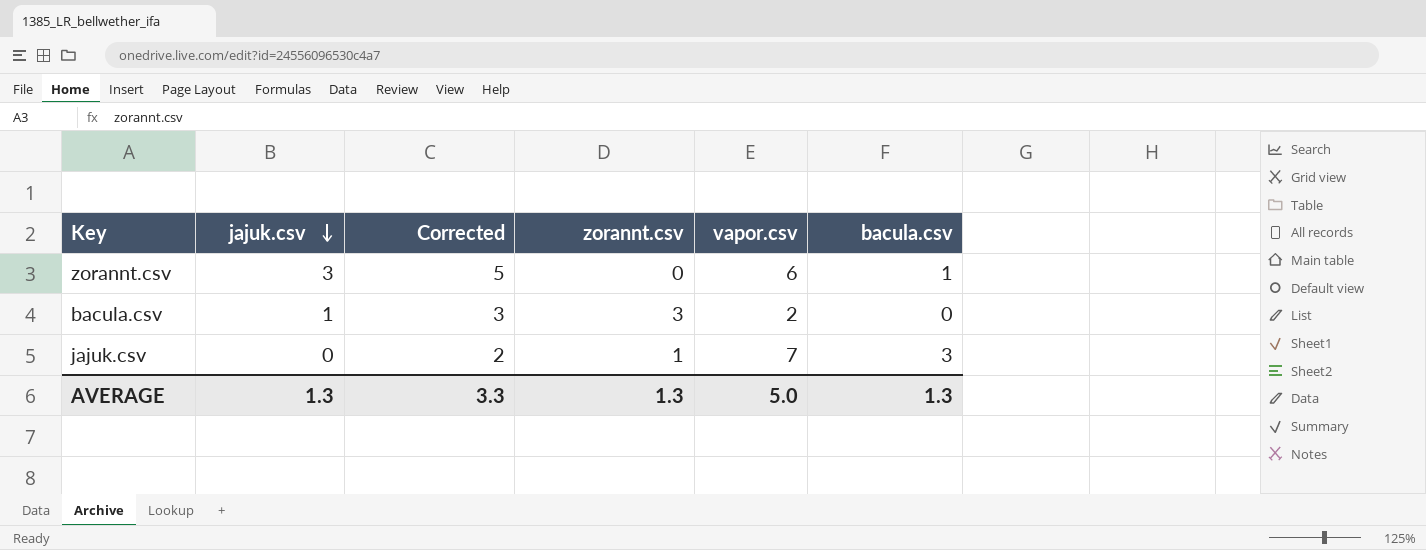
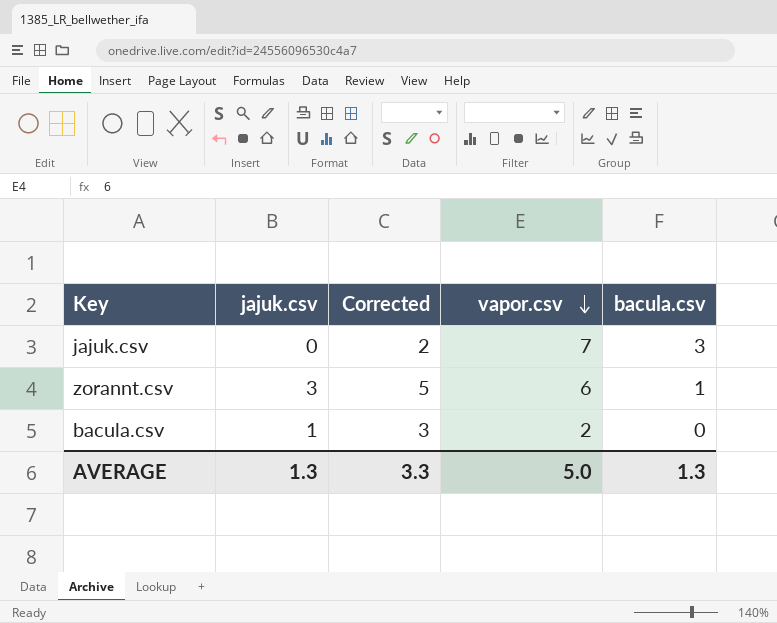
row order: jajuk.csv descending -> vapor.csv descending
column zorannt.csv | position: 4 -> none

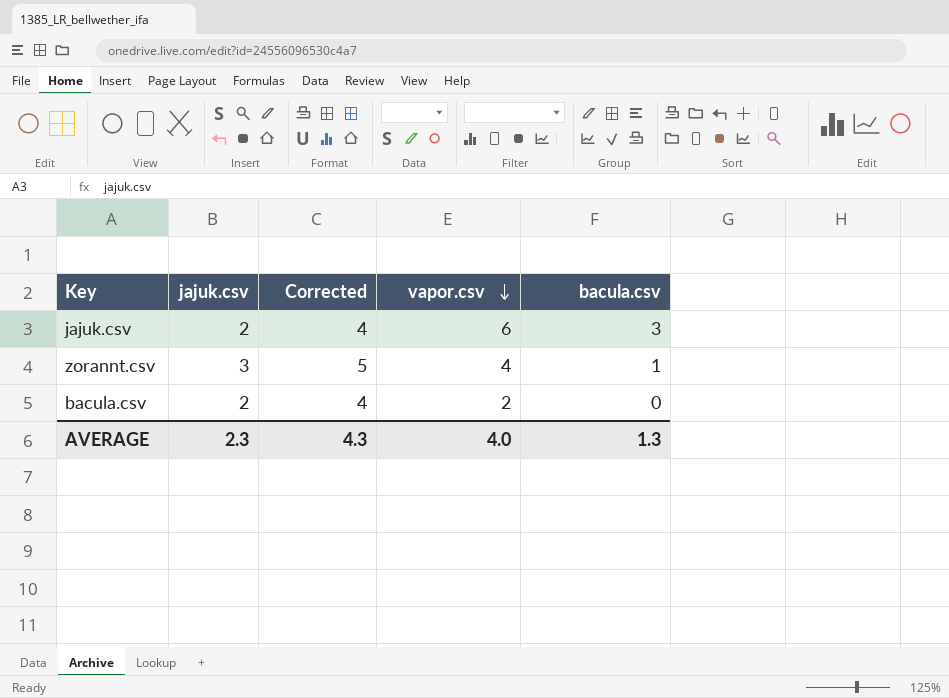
jajuk.csv | jajuk.csv: 0 -> 2
jajuk.csv | Corrected: 2 -> 4
jajuk.csv | vapor.csv: 7 -> 6
zorannt.csv | vapor.csv: 6 -> 4
bacula.csv | jajuk.csv: 1 -> 2
bacula.csv | Corrected: 3 -> 4
AVERAGE | jajuk.csv: 1.3 -> 2.3
AVERAGE | Corrected: 3.3 -> 4.3
AVERAGE | vapor.csv: 5.0 -> 4.0

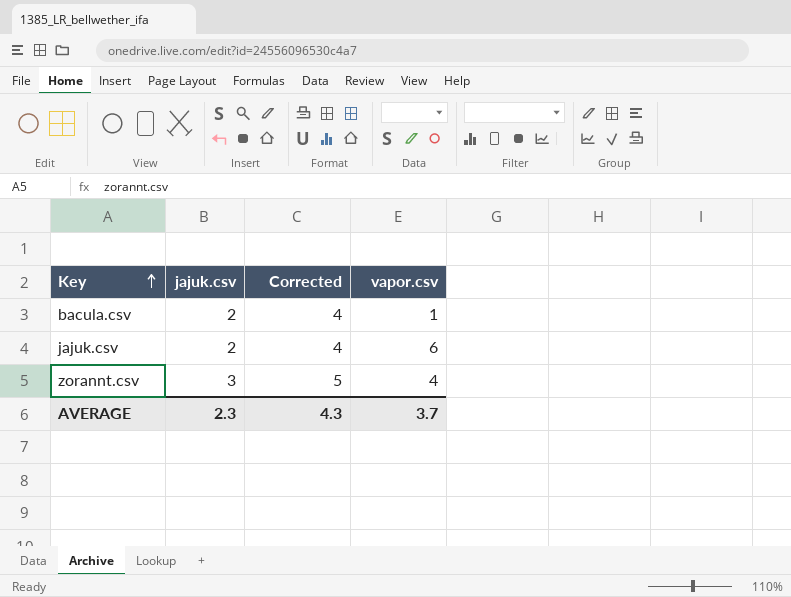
row order: vapor.csv descending -> Key ascending
column bacula.csv | position: 5 -> none
bacula.csv | vapor.csv: 2 -> 1
AVERAGE | vapor.csv: 4.0 -> 3.7

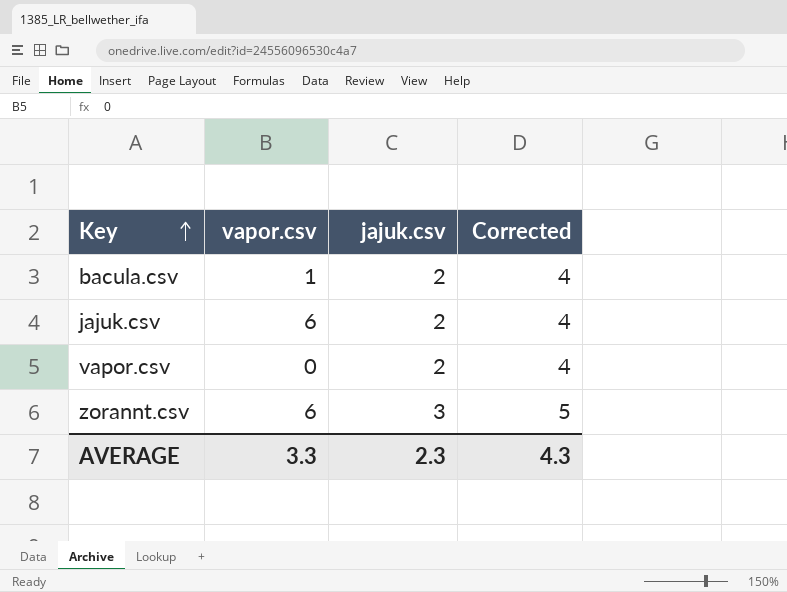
column vapor.csv | position: 4 -> 2
row vapor.csv: none -> 0 | 2 | 4
zorannt.csv | vapor.csv: 4 -> 6
AVERAGE | vapor.csv: 3.7 -> 3.3

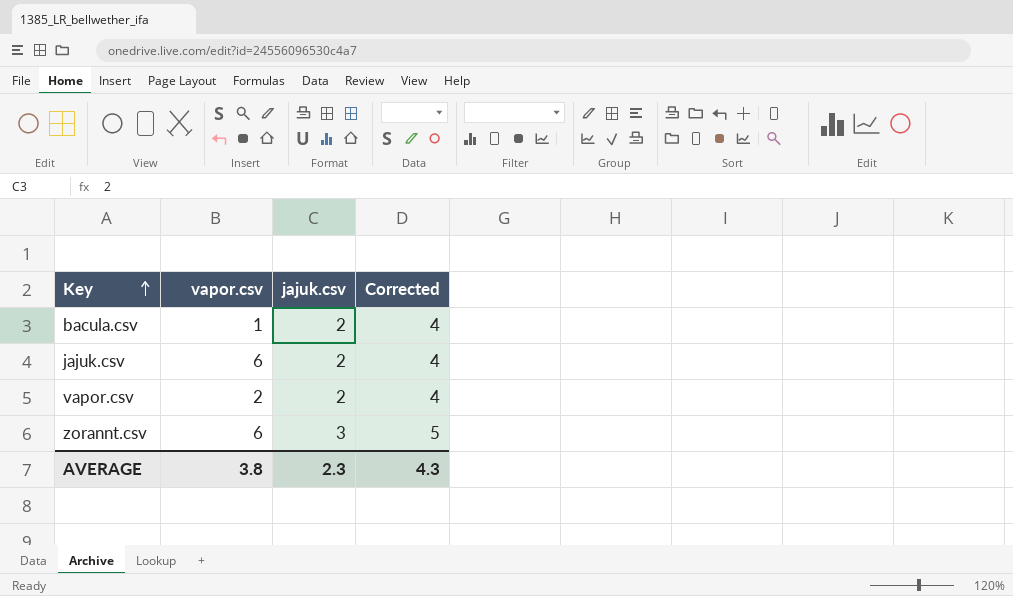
vapor.csv | vapor.csv: 0 -> 2
AVERAGE | vapor.csv: 3.3 -> 3.8

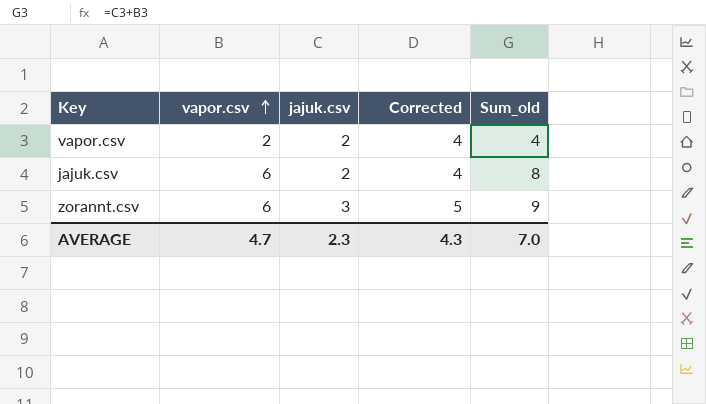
row order: Key ascending -> vapor.csv ascending
column Sum_old | formula: none -> [vapor.csv] + [jajuk.csv]
row bacula.csv: 1 | 2 | 4 -> none
AVERAGE | vapor.csv: 3.8 -> 4.7

